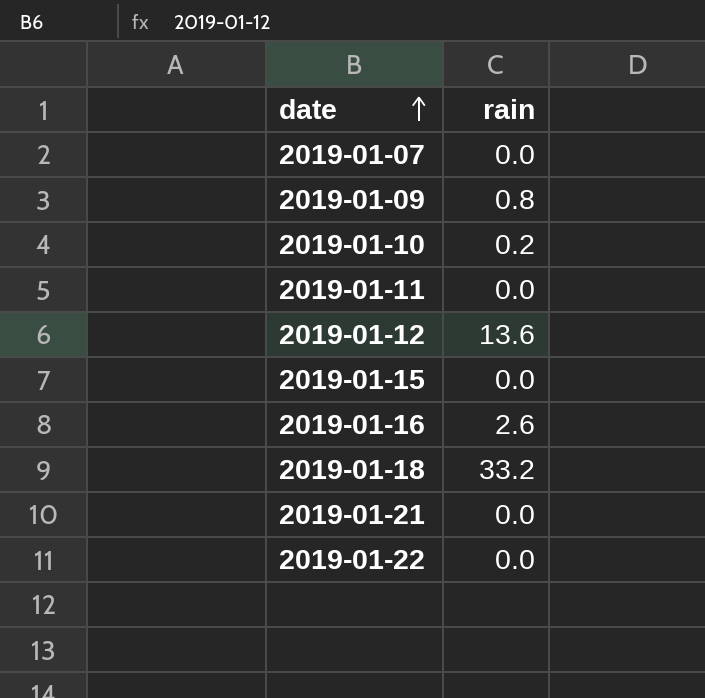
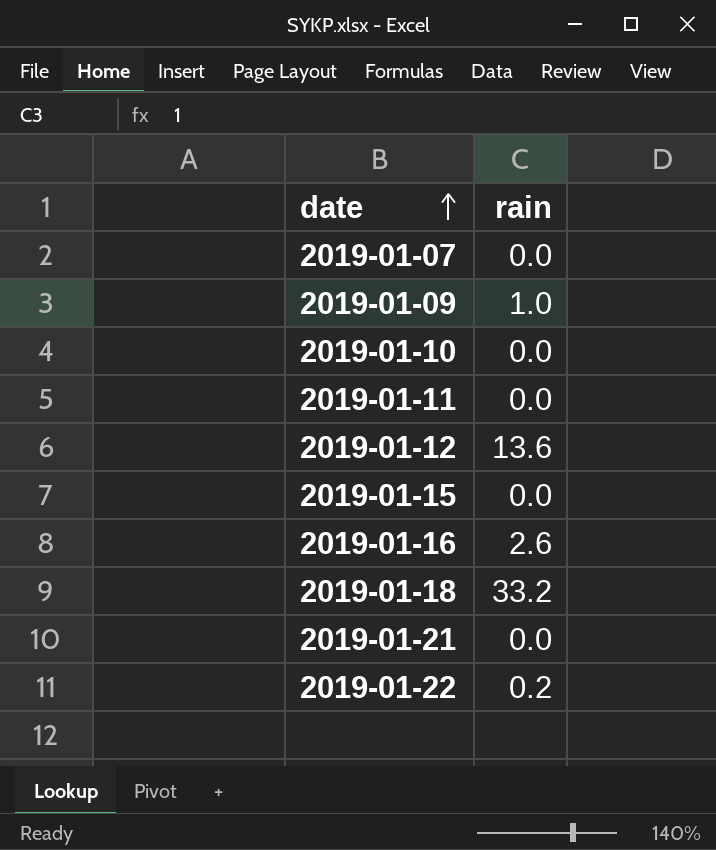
2019-01-09 | rain: 0.8 -> 1.0
2019-01-10 | rain: 0.2 -> 0.0
2019-01-22 | rain: 0.0 -> 0.2

